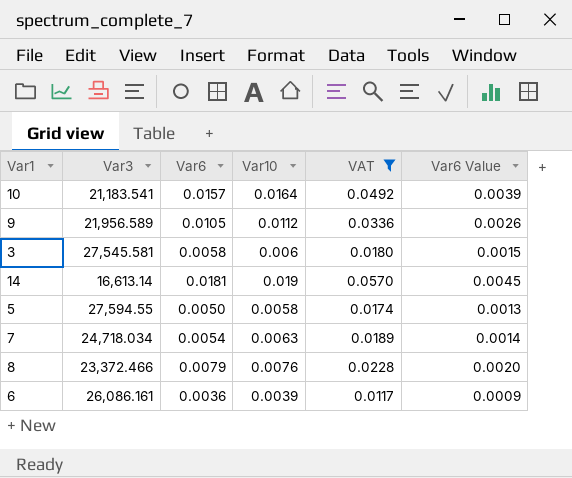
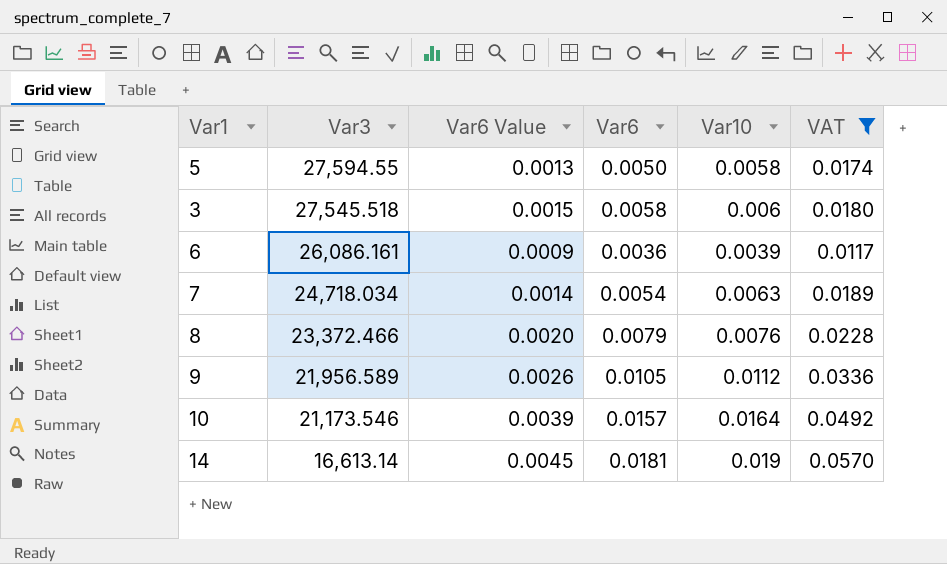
row order: none -> Var3 descending
column Var6 Value | position: 6 -> 3
3 | Var3: 27,545.581 -> 27,545.518
10 | Var3: 21,183.541 -> 21,173.546

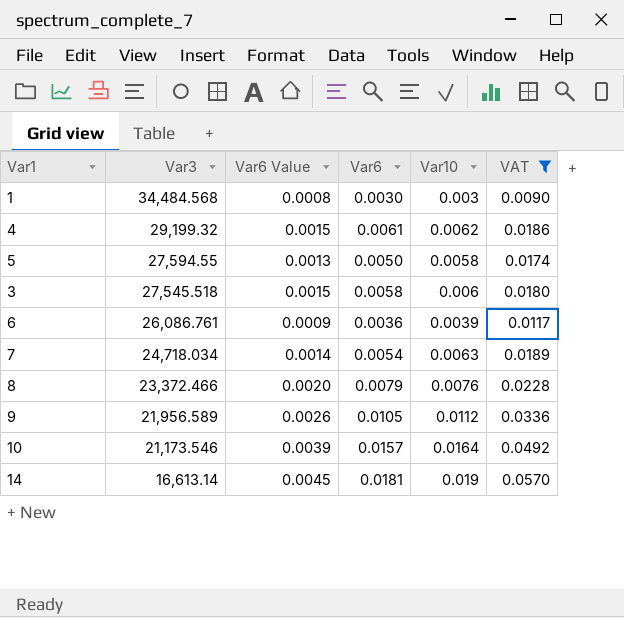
row 1: none -> 34,484.568 | 0.0008 | 0.0030 | 0.003 | 0.0090
row 4: none -> 29,199.32 | 0.0015 | 0.0061 | 0.0062 | 0.0186
6 | Var3: 26,086.161 -> 26,086.761

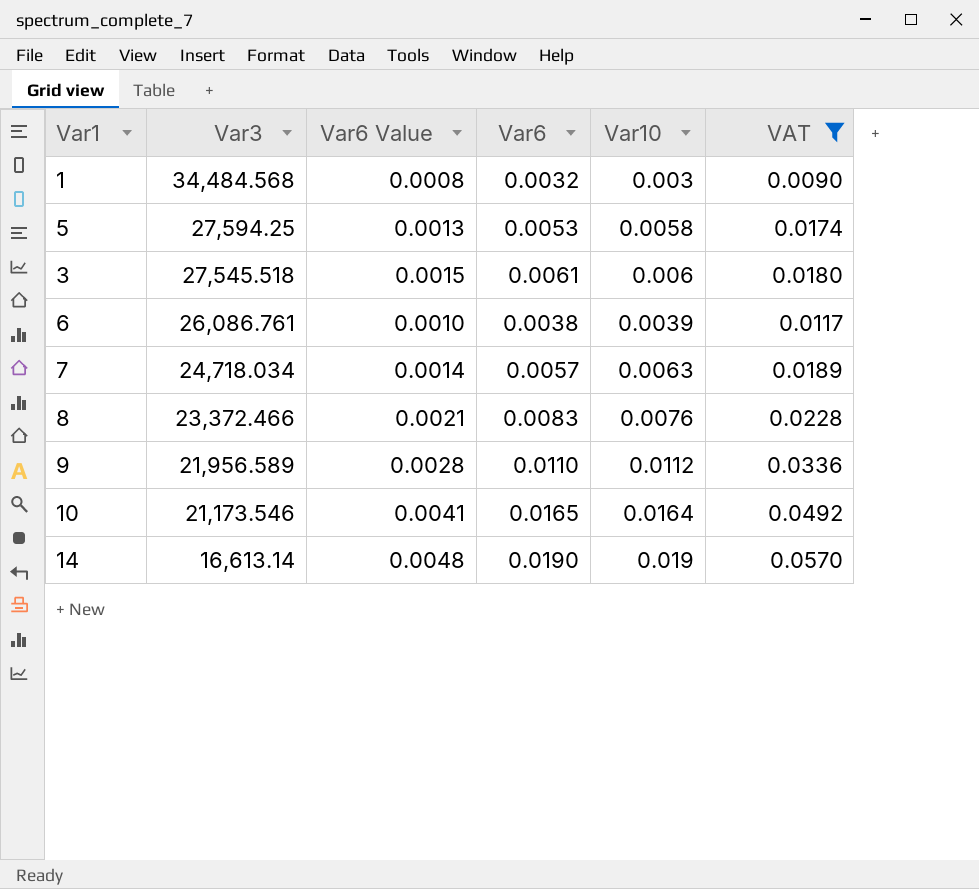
row 4: 29,199.32 | 0.0015 | 0.0061 | 0.0062 | 0.0186 -> none
1 | Var6: 0.0030 -> 0.0032
5 | Var3: 27,594.55 -> 27,594.25
5 | Var6: 0.0050 -> 0.0053
3 | Var6: 0.0058 -> 0.0061
6 | Var6 Value: 0.0009 -> 0.0010
6 | Var6: 0.0036 -> 0.0038
7 | Var6: 0.0054 -> 0.0057
8 | Var6 Value: 0.0020 -> 0.0021
8 | Var6: 0.0079 -> 0.0083
9 | Var6 Value: 0.0026 -> 0.0028
9 | Var6: 0.0105 -> 0.0110
10 | Var6 Value: 0.0039 -> 0.0041
10 | Var6: 0.0157 -> 0.0165
14 | Var6 Value: 0.0045 -> 0.0048
14 | Var6: 0.0181 -> 0.0190

